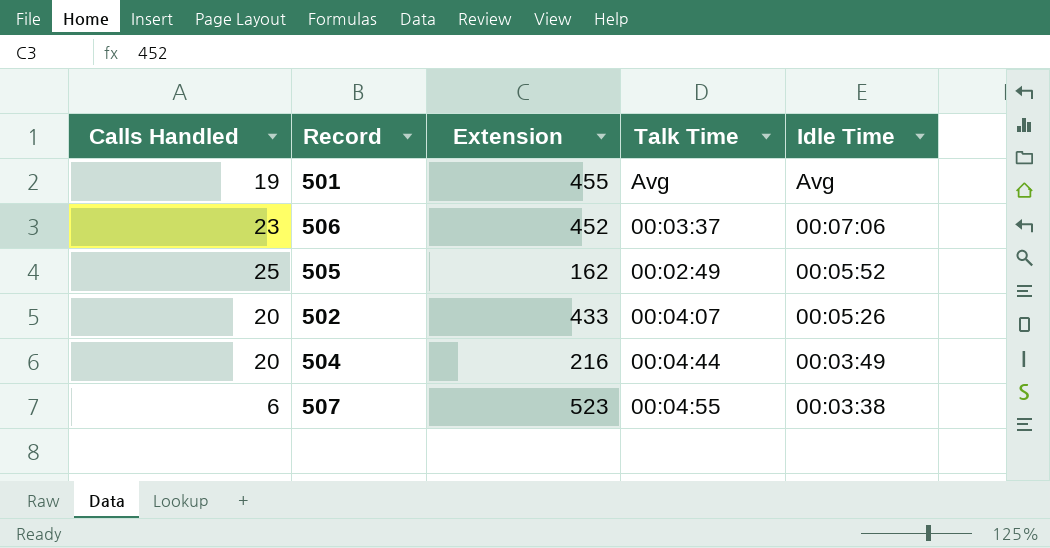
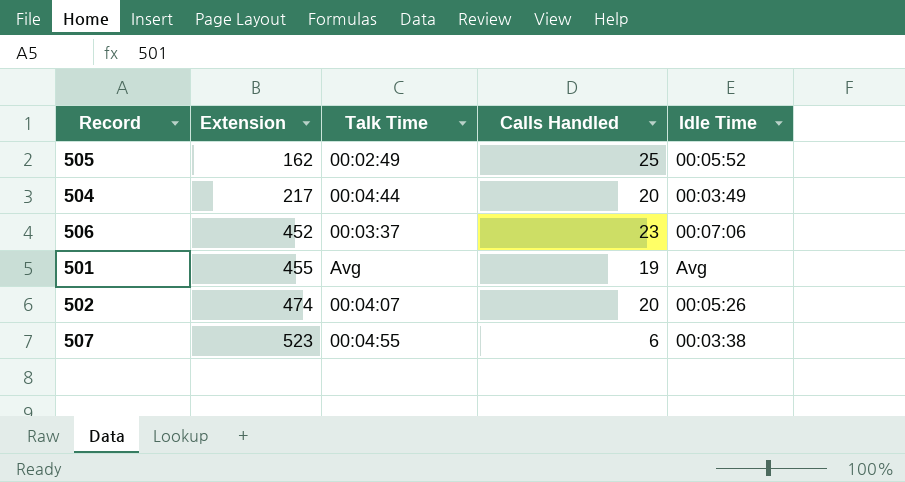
row order: Idle Time descending -> Extension ascending
column Calls Handled | position: 1 -> 4
504 | Extension: 216 -> 217
502 | Extension: 433 -> 474

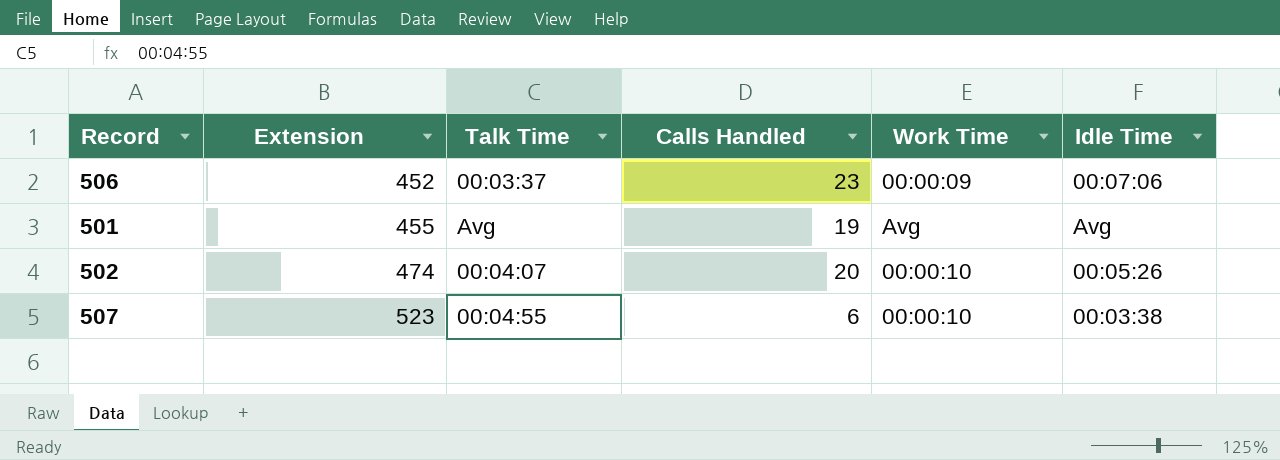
column Work Time | position: none -> 5
row 505: 162 | 00:02:49 | 25 | 00:05:52 -> none
row 504: 217 | 00:04:44 | 20 | 00:03:49 -> none

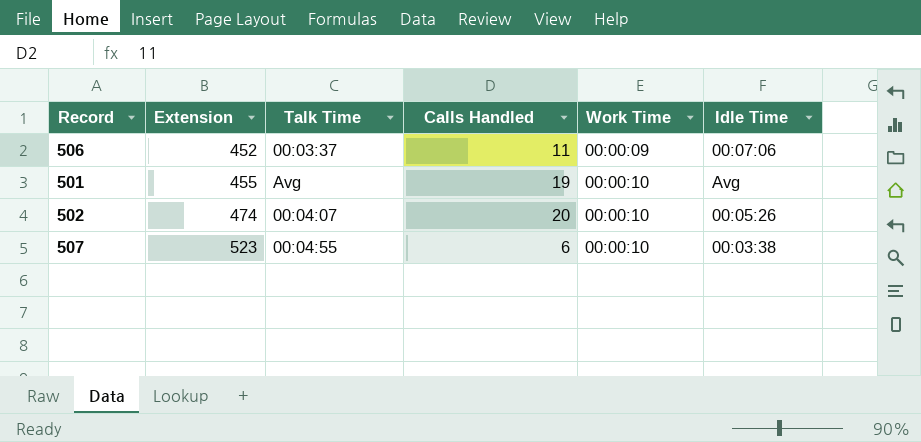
506 | Calls Handled: 23 -> 11
501 | Work Time: Avg -> 00:00:10

